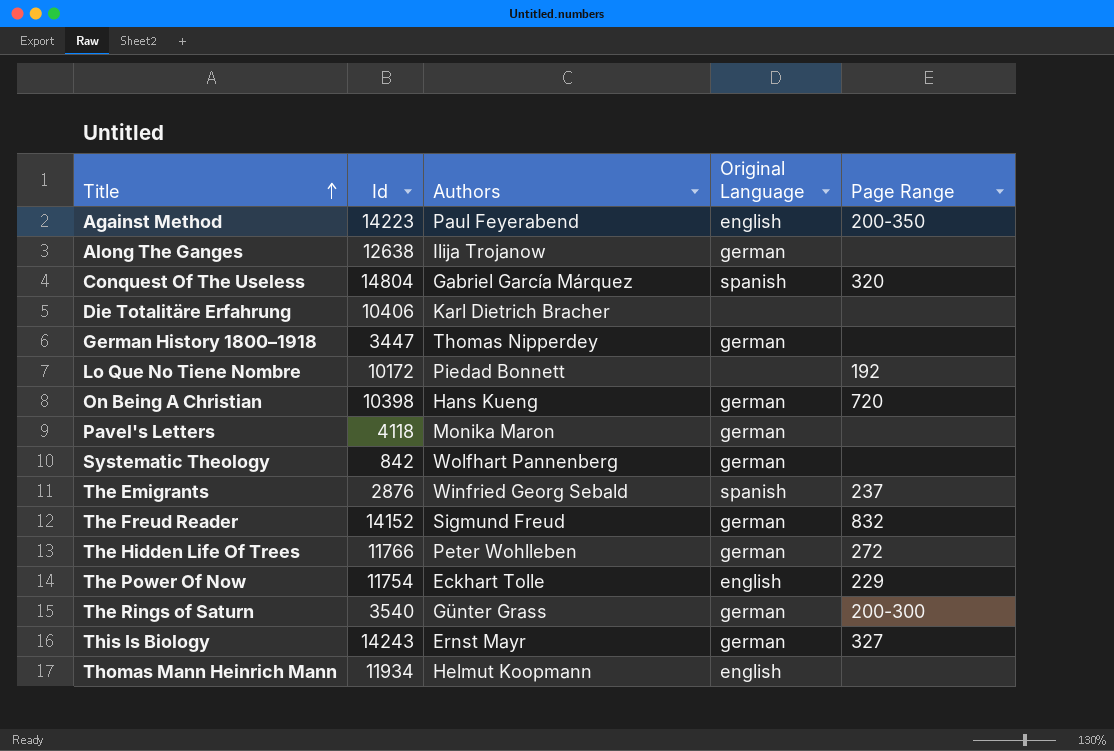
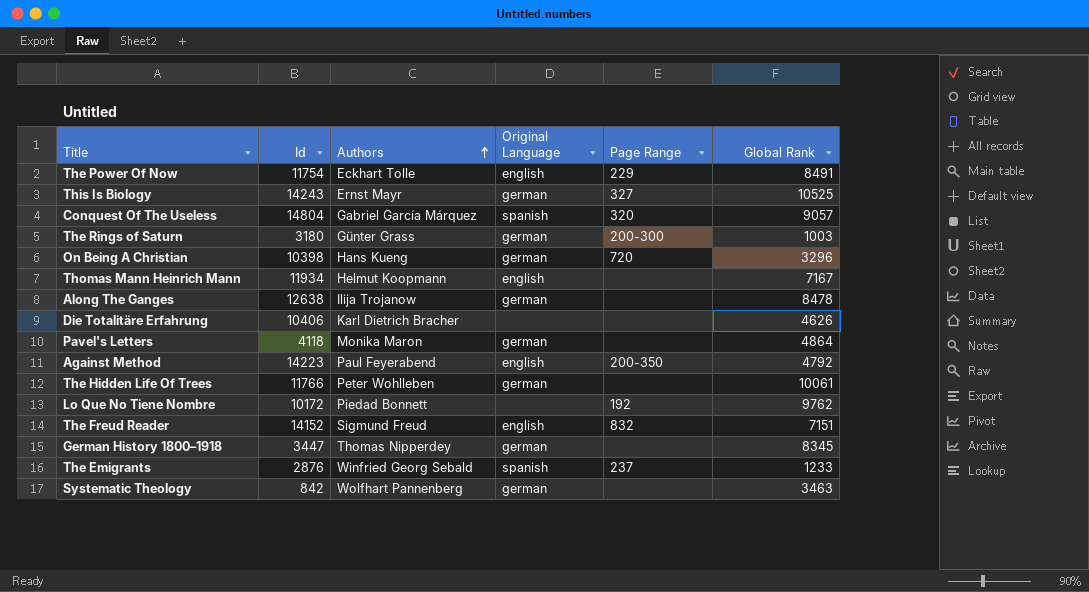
row order: Title ascending -> Authors ascending
column Global Rank | position: none -> 6
The Rings of Saturn | Id: 3540 -> 3180
The Hidden Life Of Trees | Page Range: 272 -> none
The Freud Reader | Original Language: german -> english

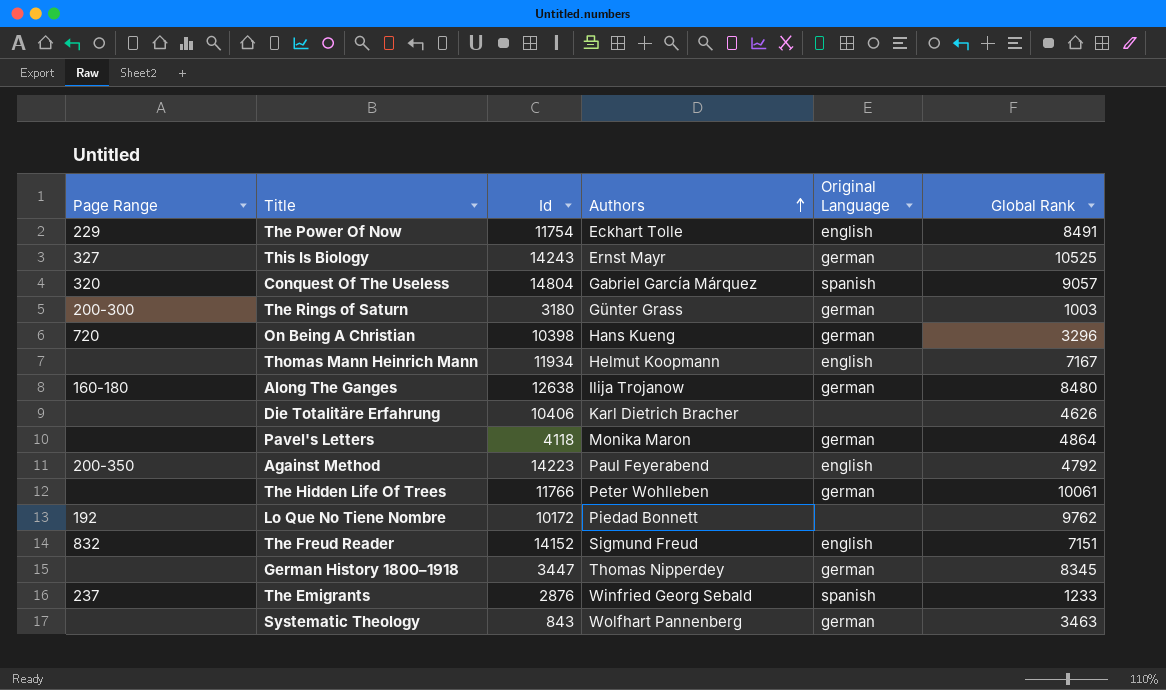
column Page Range | position: 5 -> 1
Along The Ganges | Page Range: none -> 160-180
Along The Ganges | Global Rank: 8478 -> 8480
Systematic Theology | Id: 842 -> 843

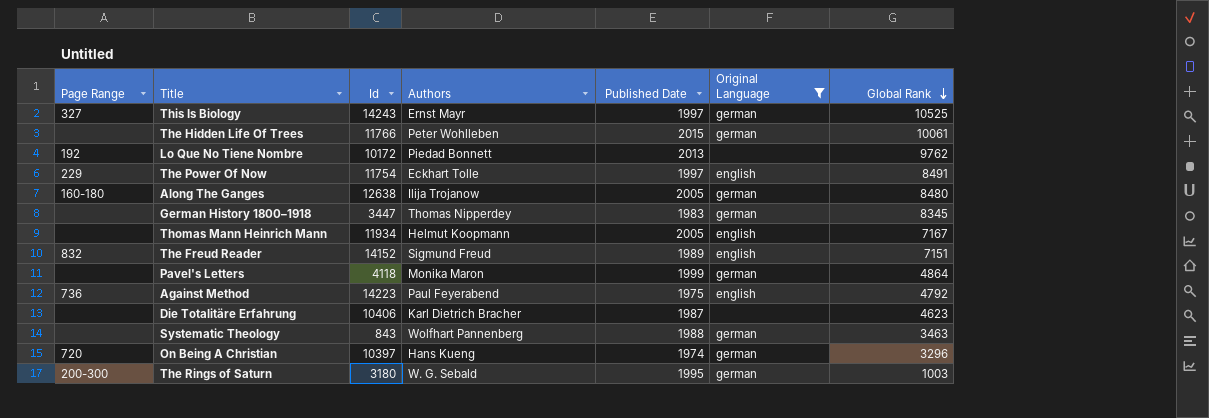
filter: none -> Original Language != spanish
row order: Authors ascending -> Global Rank descending
column Published Date | position: none -> 5
Against Method | Page Range: 200-350 -> 736
Die Totalitäre Erfahrung | Global Rank: 4626 -> 4623
On Being A Christian | Id: 10398 -> 10397
The Rings of Saturn | Authors: Günter Grass -> W. G. Sebald

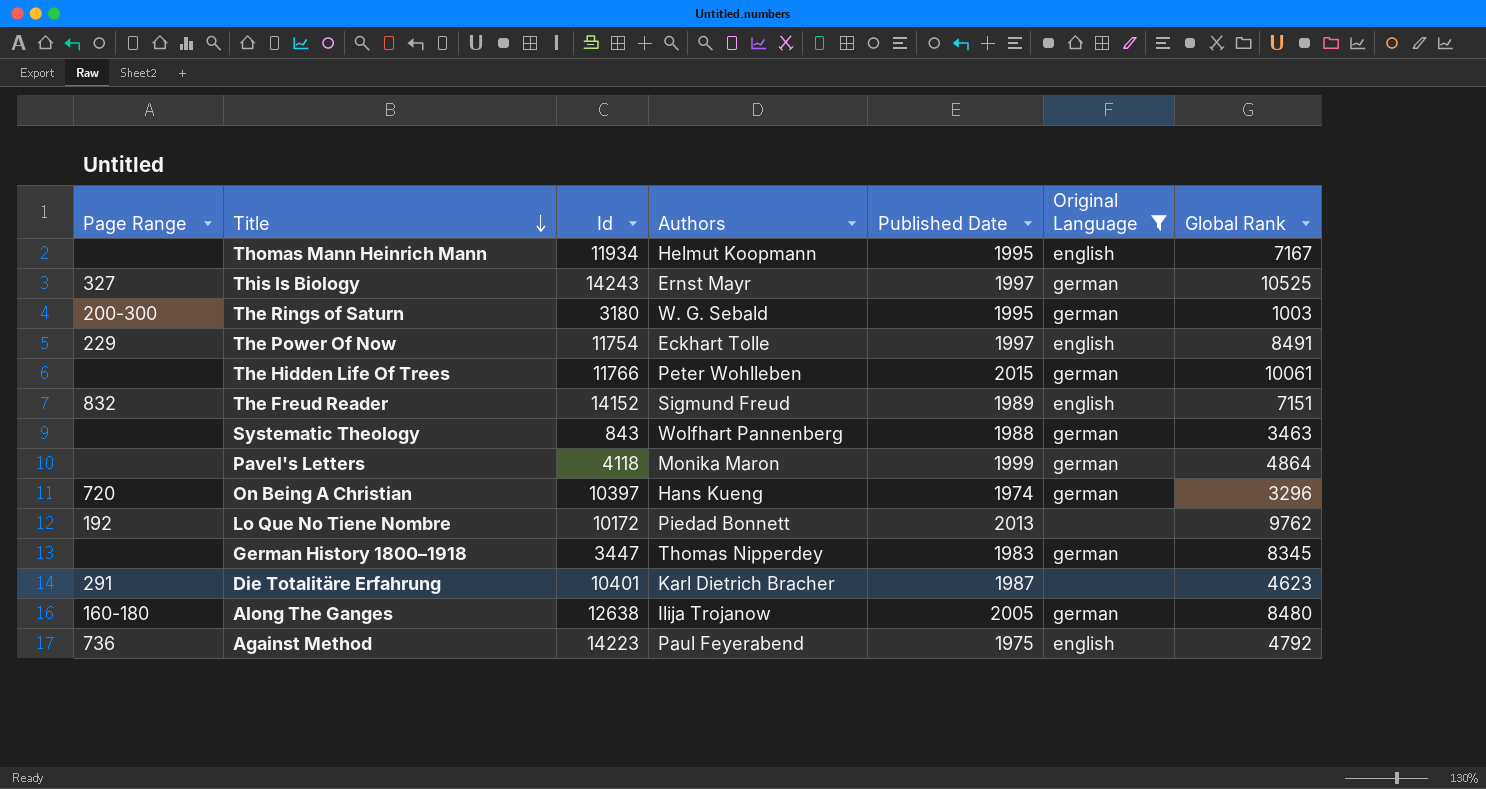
row order: Global Rank descending -> Title descending
Thomas Mann Heinrich Mann | Published Date: 2005 -> 1995
Die Totalitäre Erfahrung | Page Range: none -> 291
Die Totalitäre Erfahrung | Id: 10406 -> 10401

